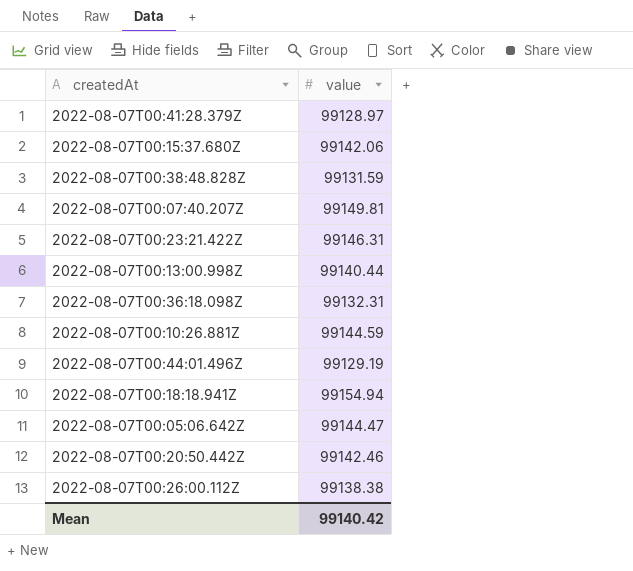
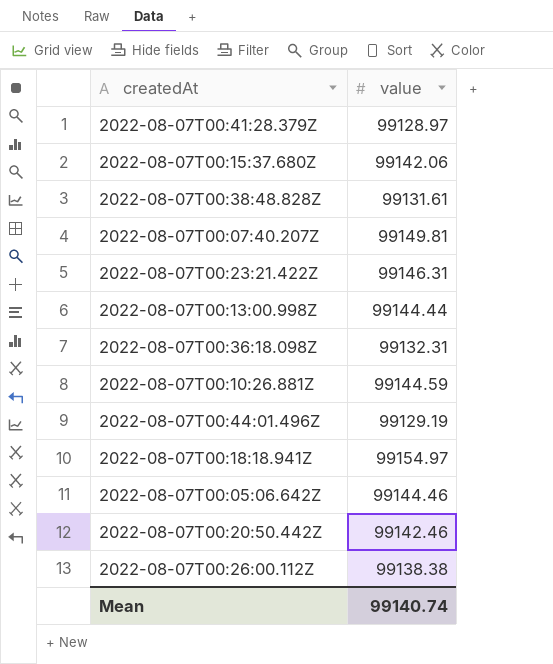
2022-08-07T00:38:48.828Z | value: 99131.59 -> 99131.61
2022-08-07T00:13:00.998Z | value: 99140.44 -> 99144.44
2022-08-07T00:18:18.941Z | value: 99154.94 -> 99154.97
2022-08-07T00:05:06.642Z | value: 99144.47 -> 99144.46
Mean | value: 99140.42 -> 99140.74

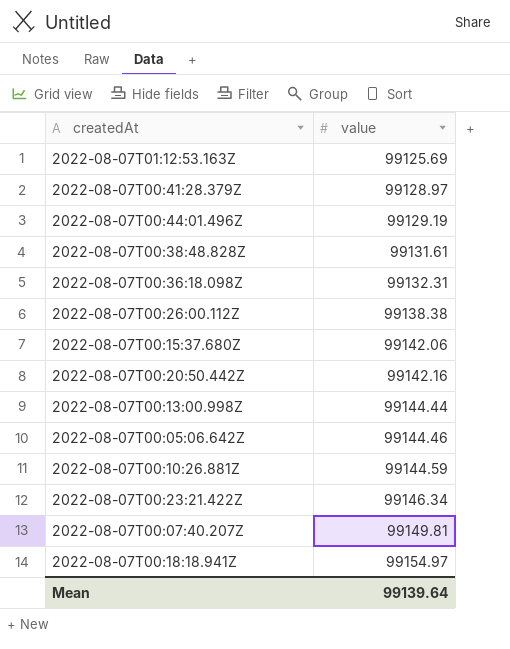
row order: none -> value ascending
row 2022-08-07T01:12:53.163Z: none -> 99125.69
2022-08-07T00:20:50.442Z | value: 99142.46 -> 99142.16
2022-08-07T00:23:21.422Z | value: 99146.31 -> 99146.34
Mean | value: 99140.74 -> 99139.64

